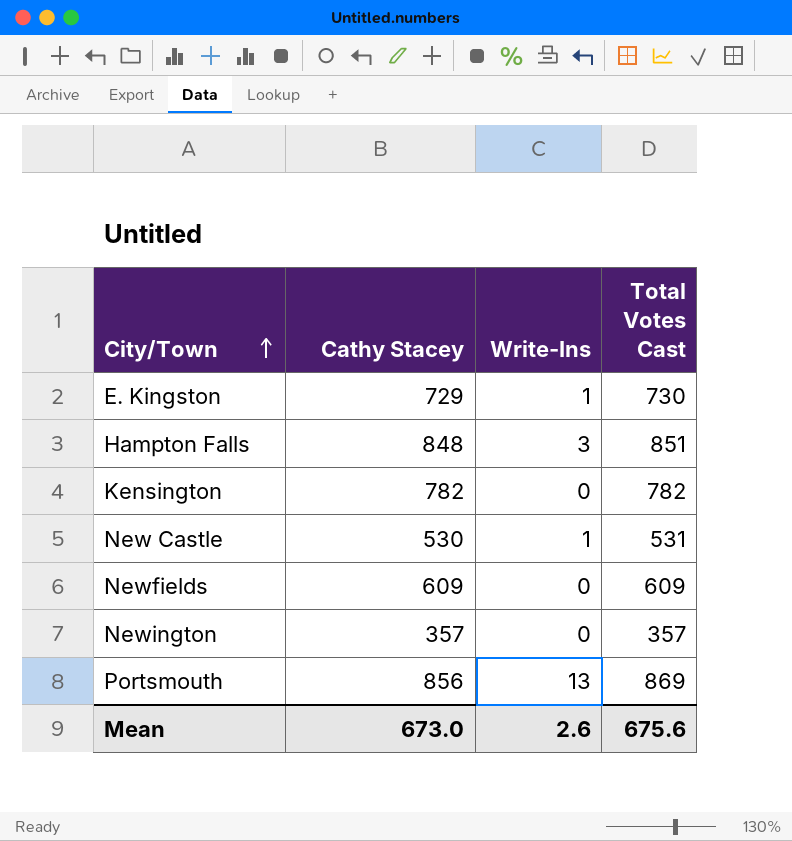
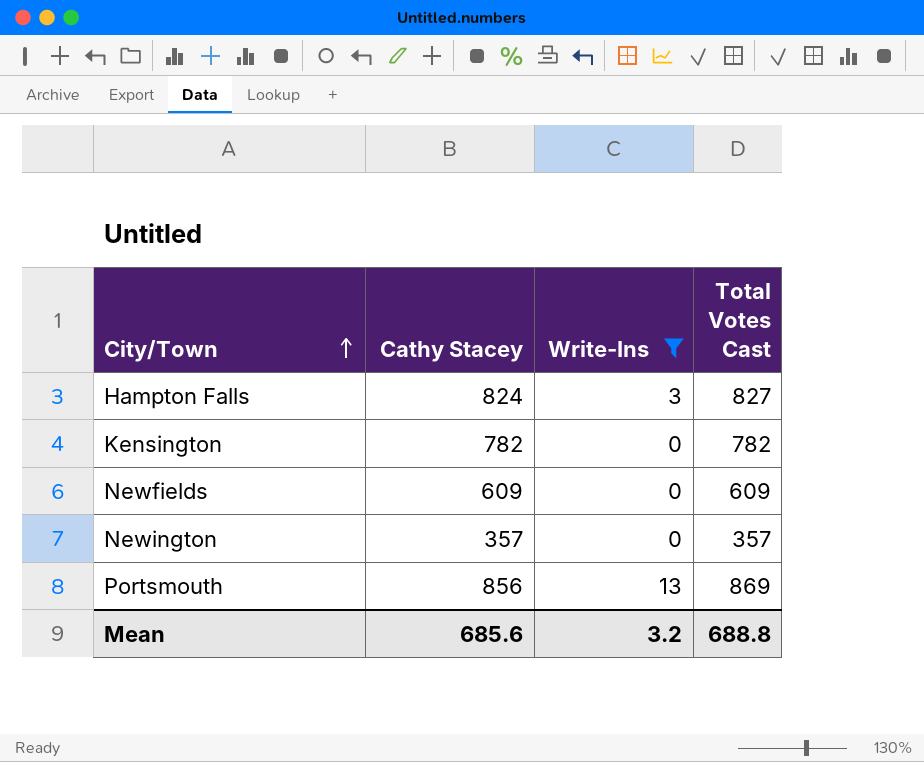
filter: none -> Write-Ins != 1
Hampton Falls | Cathy Stacey: 848 -> 824
Hampton Falls | Total Votes Cast: 851 -> 827
Mean | Cathy Stacey: 673.0 -> 685.6
Mean | Write-Ins: 2.6 -> 3.2
Mean | Total Votes Cast: 675.6 -> 688.8

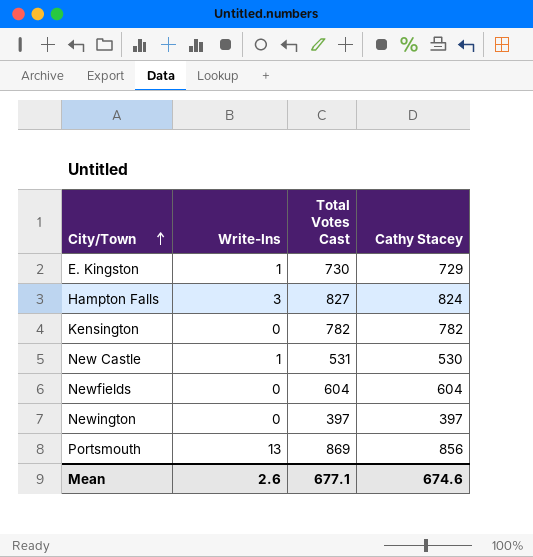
filter: Write-Ins != 1 -> none
column Cathy Stacey | position: 2 -> 4
Newfields | Total Votes Cast: 609 -> 604
Newfields | Cathy Stacey: 609 -> 604
Newington | Total Votes Cast: 357 -> 397
Newington | Cathy Stacey: 357 -> 397
Mean | Write-Ins: 3.2 -> 2.6
Mean | Total Votes Cast: 688.8 -> 677.1
Mean | Cathy Stacey: 685.6 -> 674.6

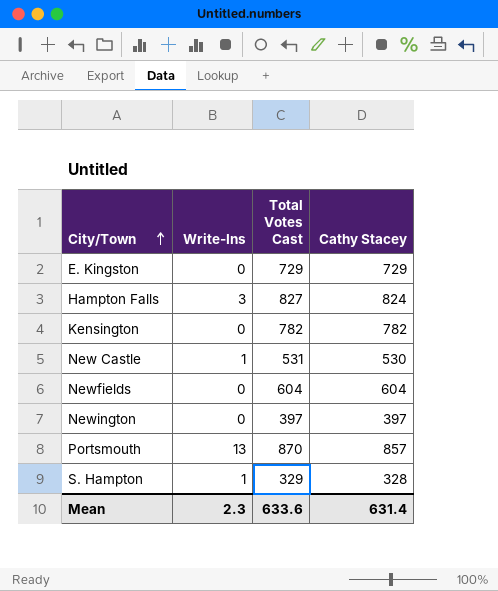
E. Kingston | Write-Ins: 1 -> 0
E. Kingston | Total Votes Cast: 730 -> 729
Portsmouth | Total Votes Cast: 869 -> 870
Portsmouth | Cathy Stacey: 856 -> 857
row S. Hampton: none -> 1 | 329 | 328
Mean | Write-Ins: 2.6 -> 2.3
Mean | Total Votes Cast: 677.1 -> 633.6
Mean | Cathy Stacey: 674.6 -> 631.4

